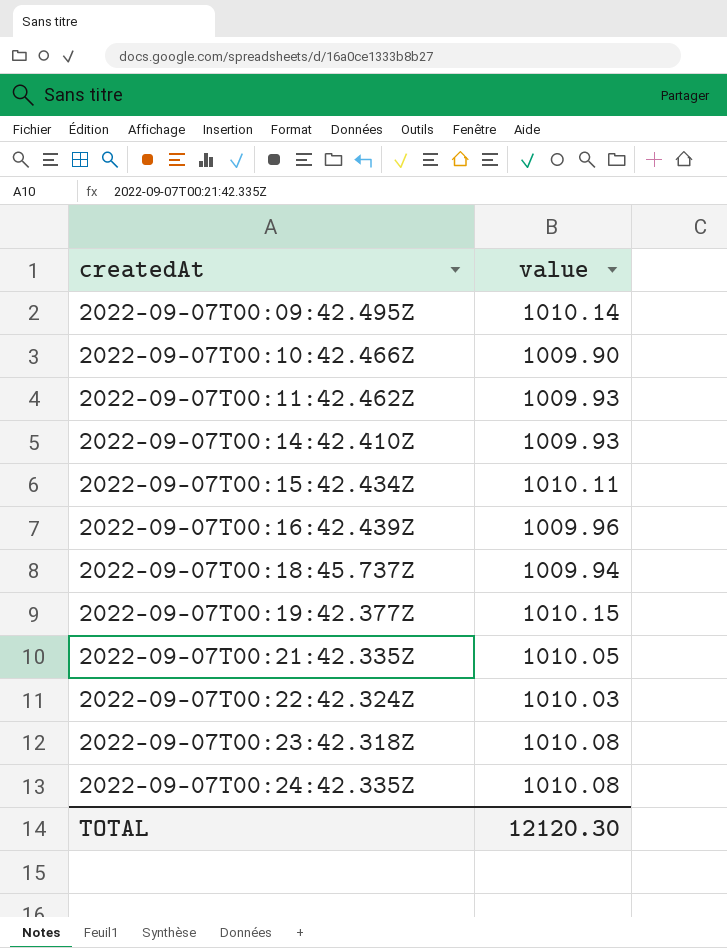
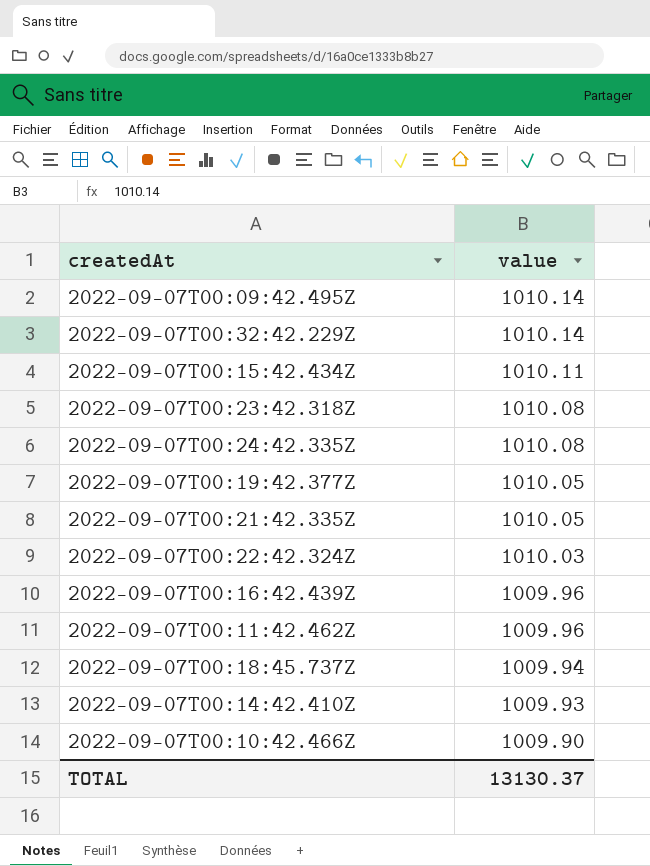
row order: createdAt ascending -> value descending
row 2022-09-07T00:32:42.229Z: none -> 1010.14
2022-09-07T00:19:42.377Z | value: 1010.15 -> 1010.05
2022-09-07T00:11:42.462Z | value: 1009.93 -> 1009.96
TOTAL | value: 12120.30 -> 13130.37

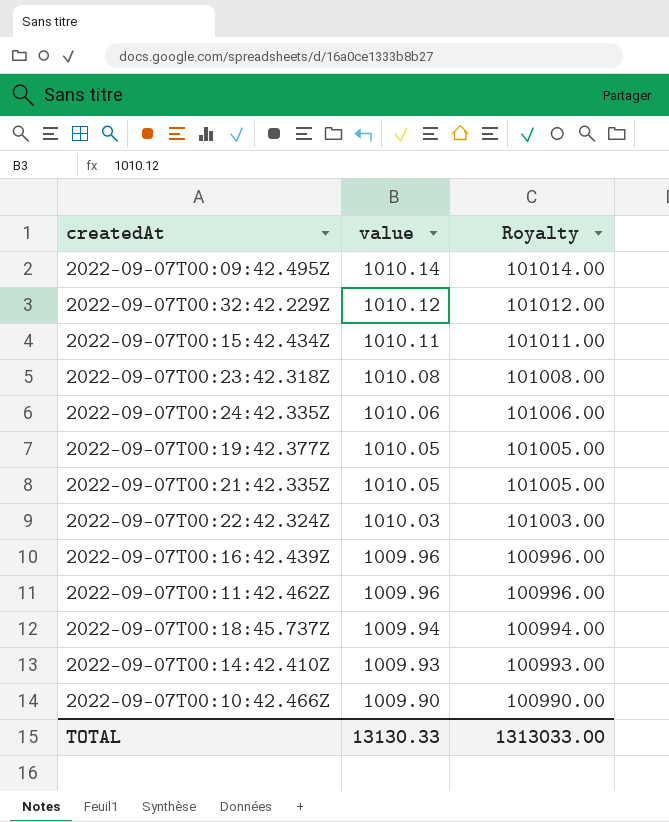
column Royalty | formula: none -> [value] * 100
2022-09-07T00:32:42.229Z | value: 1010.14 -> 1010.12
2022-09-07T00:24:42.335Z | value: 1010.08 -> 1010.06
TOTAL | value: 13130.37 -> 13130.33

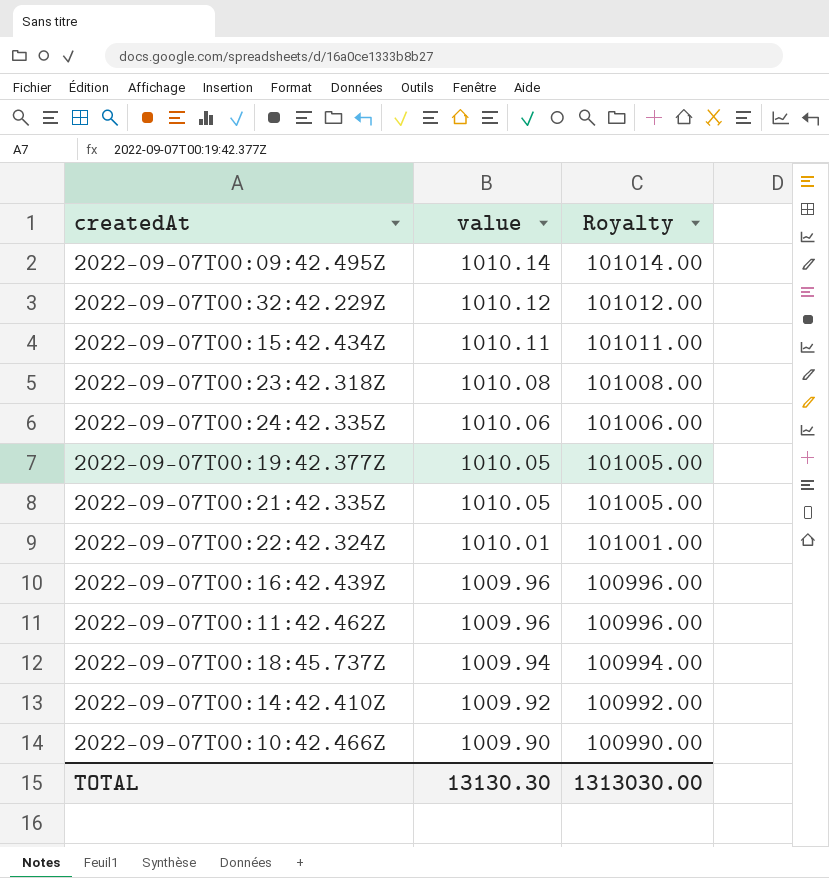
2022-09-07T00:22:42.324Z | value: 1010.03 -> 1010.01
2022-09-07T00:22:42.324Z | Royalty: 101003.00 -> 101001.00
2022-09-07T00:14:42.410Z | value: 1009.93 -> 1009.92
2022-09-07T00:14:42.410Z | Royalty: 100993.00 -> 100992.00
TOTAL | value: 13130.33 -> 13130.30
TOTAL | Royalty: 1313033.00 -> 1313030.00

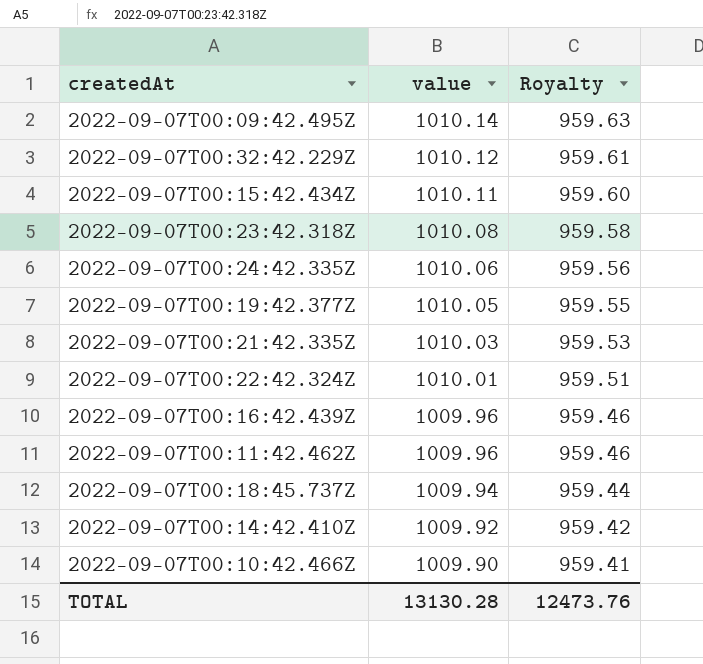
column Royalty | formula: [value] * 100 -> [value] * 0.95
2022-09-07T00:21:42.335Z | value: 1010.05 -> 1010.03
TOTAL | value: 13130.30 -> 13130.28
TOTAL | Royalty: 1313030.00 -> 12473.76

